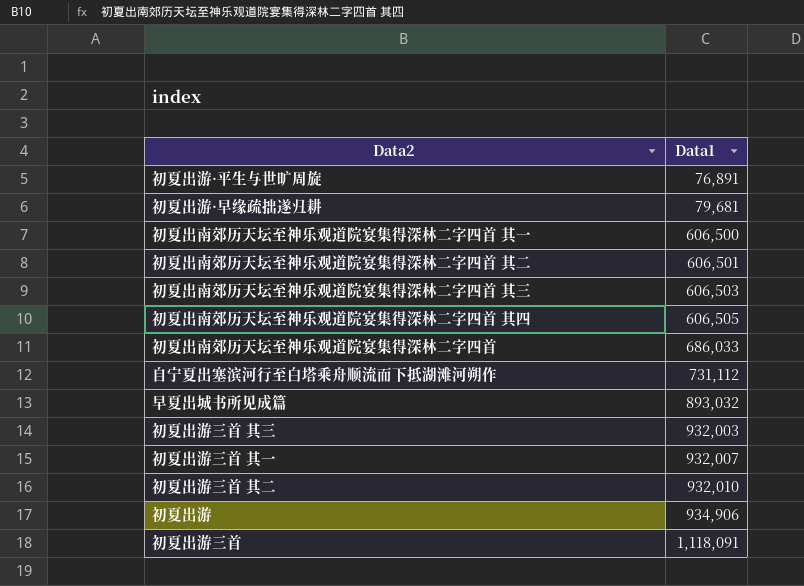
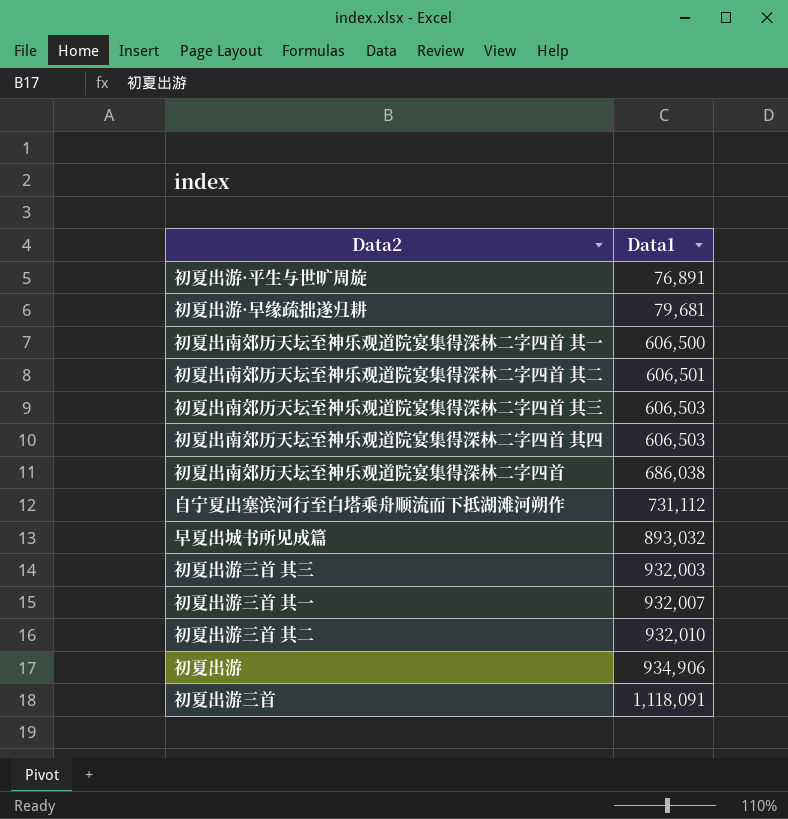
初夏出南郊历天坛至神乐观道院宴集得深林二字四首 其四 | Data1: 606,505 -> 606,503
初夏出南郊历天坛至神乐观道院宴集得深林二字四首 | Data1: 686,033 -> 686,038

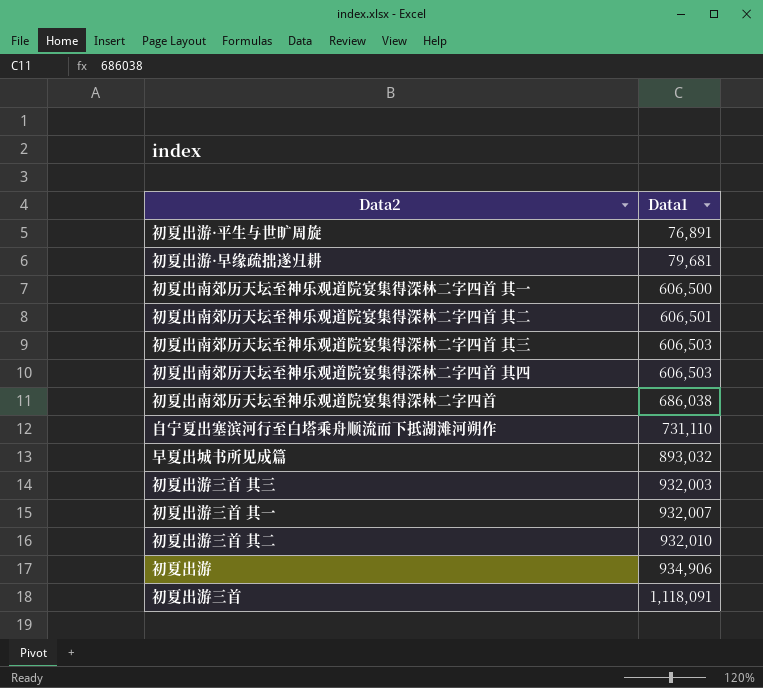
自宁夏出塞滨河行至白塔乘舟顺流而下抵湖滩河朔作 | Data1: 731,112 -> 731,110

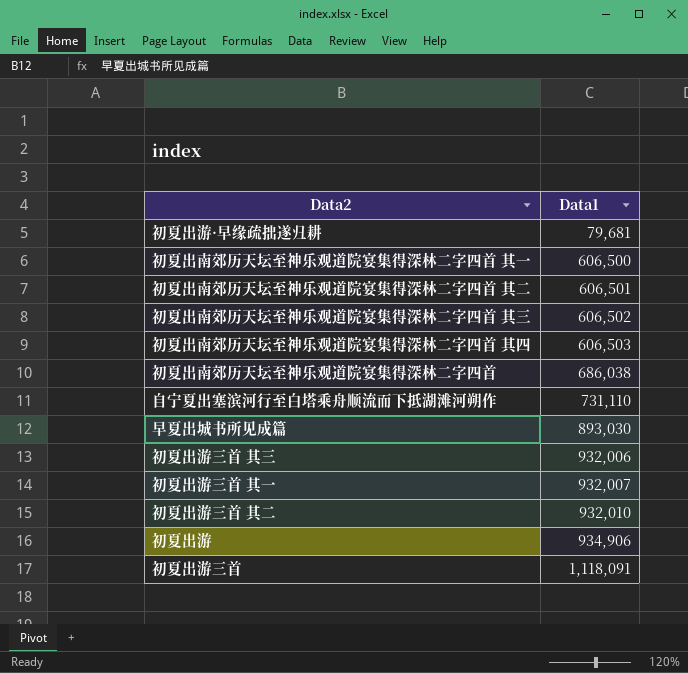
row 初夏出游·平生与世旷周旋: 76,891 -> none
初夏出南郊历天坛至神乐观道院宴集得深林二字四首 其三 | Data1: 606,503 -> 606,502
早夏出城书所见成篇 | Data1: 893,032 -> 893,030
初夏出游三首 其三 | Data1: 932,003 -> 932,006

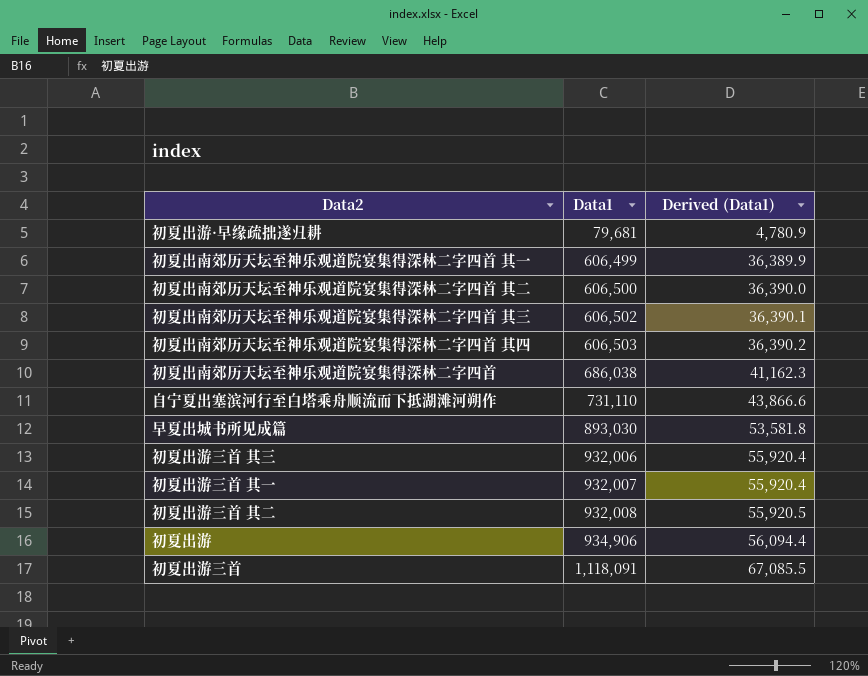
column Derived (Data1) | formula: none -> [Data1] * 0.06
初夏出南郊历天坛至神乐观道院宴集得深林二字四首 其一 | Data1: 606,500 -> 606,499
初夏出南郊历天坛至神乐观道院宴集得深林二字四首 其二 | Data1: 606,501 -> 606,500
初夏出游三首 其二 | Data1: 932,010 -> 932,008

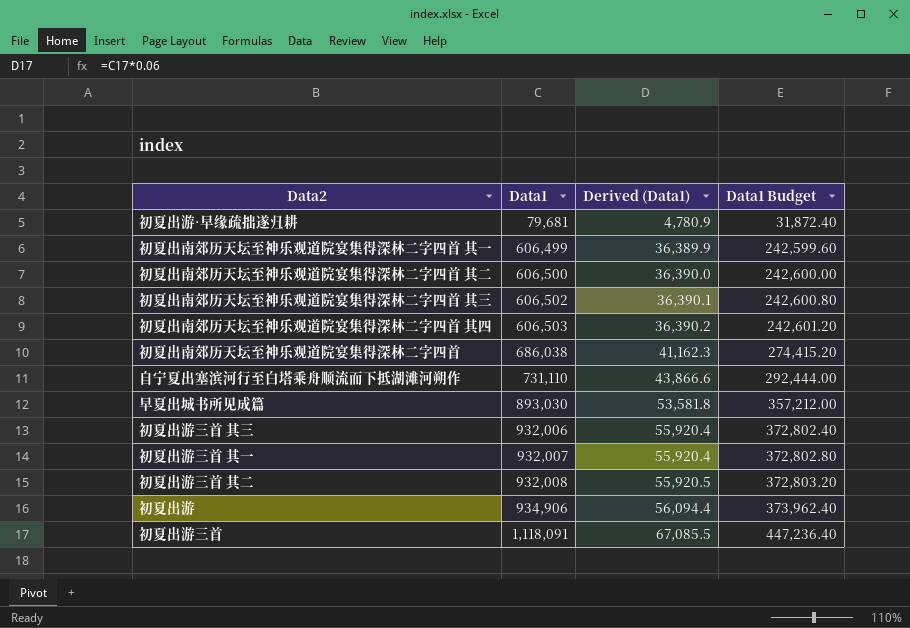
column Data1 Budget | formula: none -> [Data1] * 0.4

